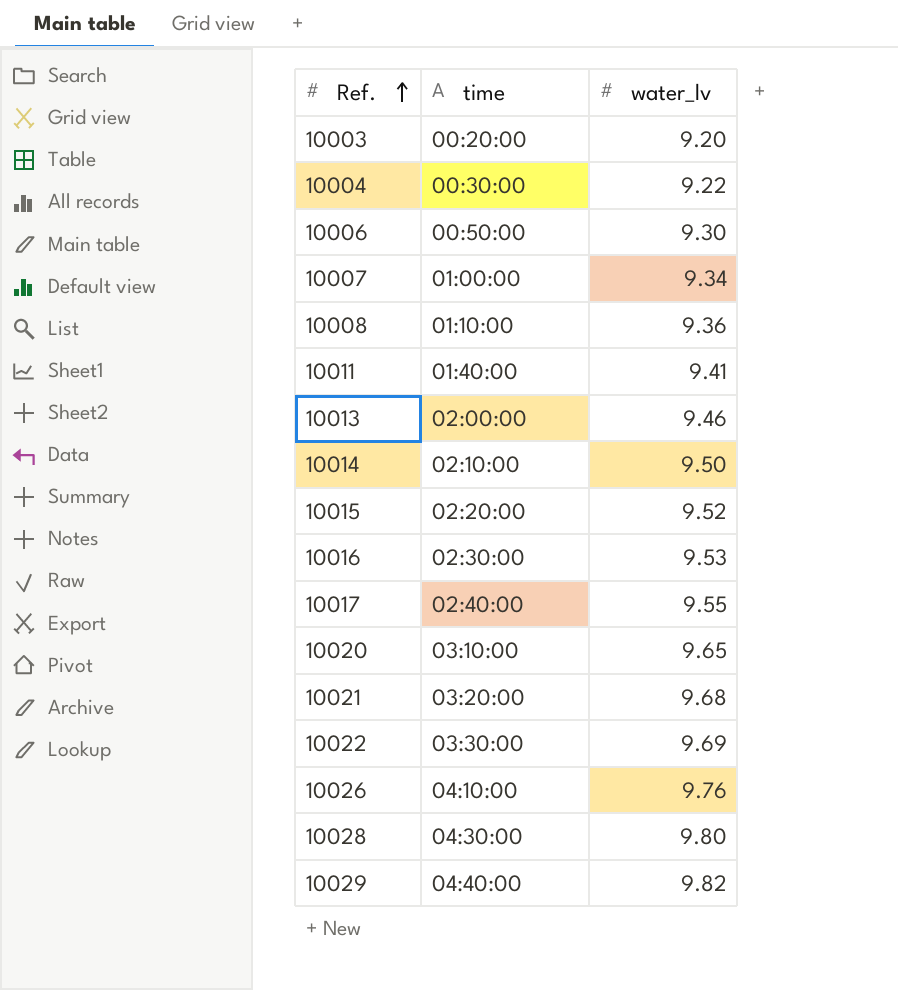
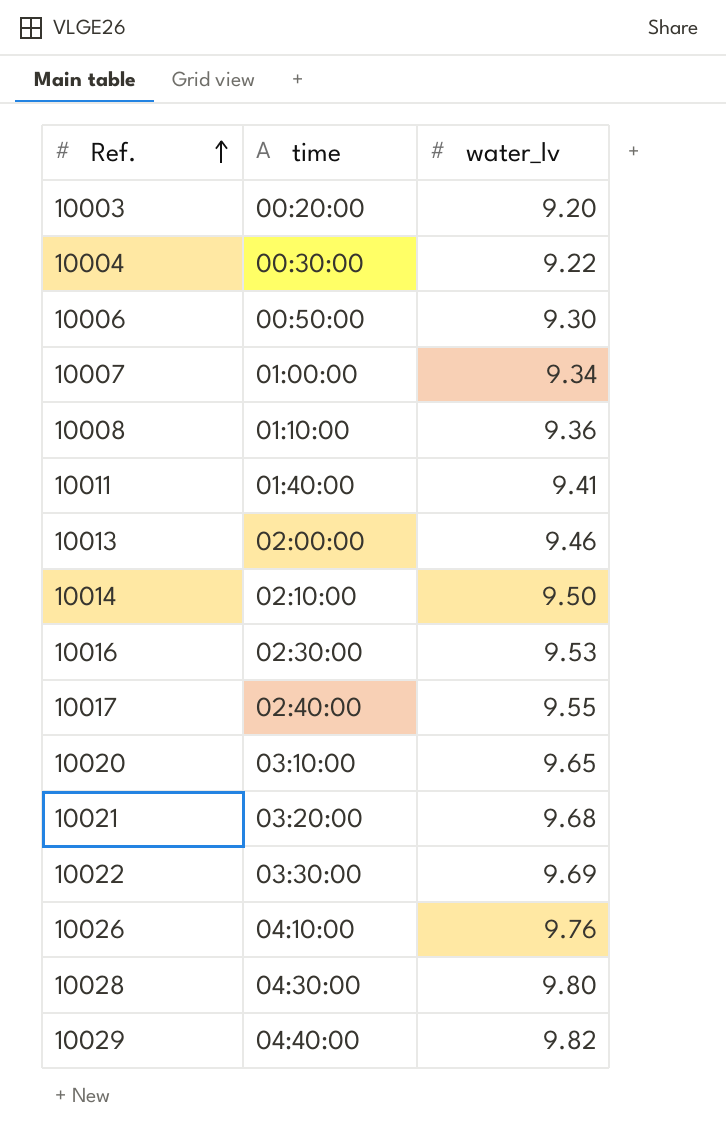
row 10015: 02:20:00 | 9.52 -> none

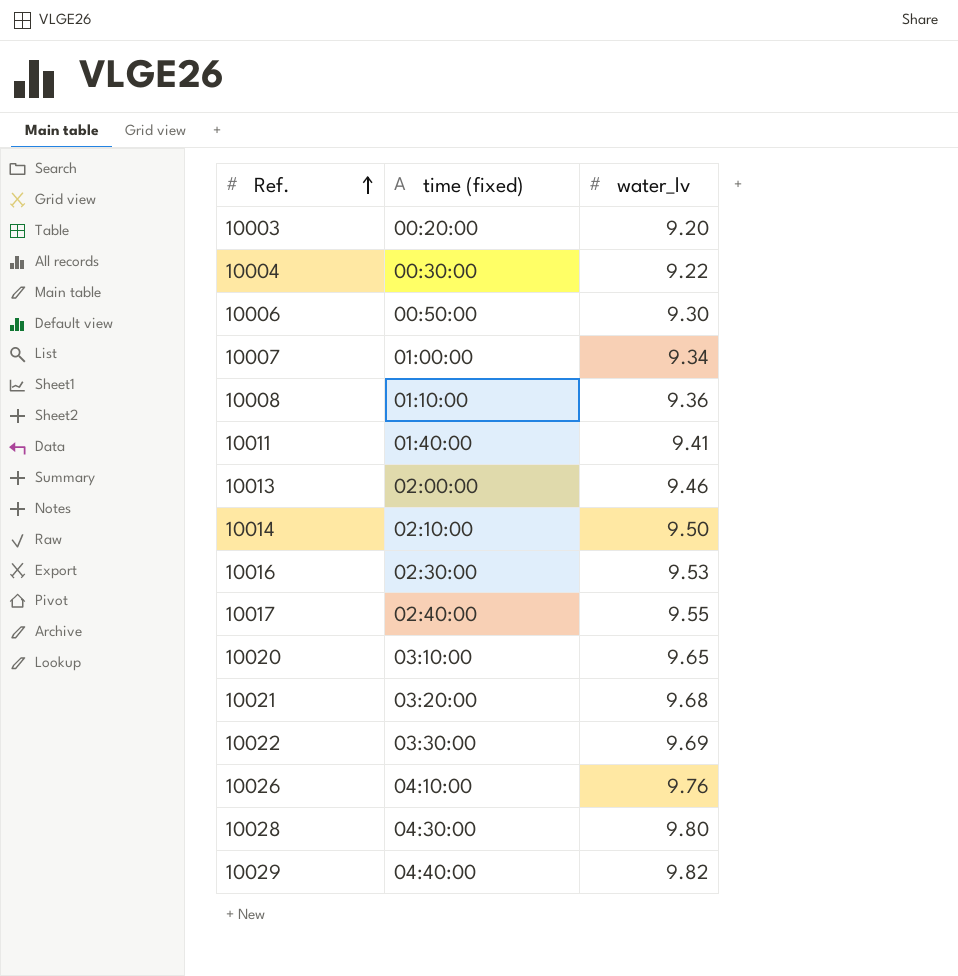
column name: time -> time (fixed)

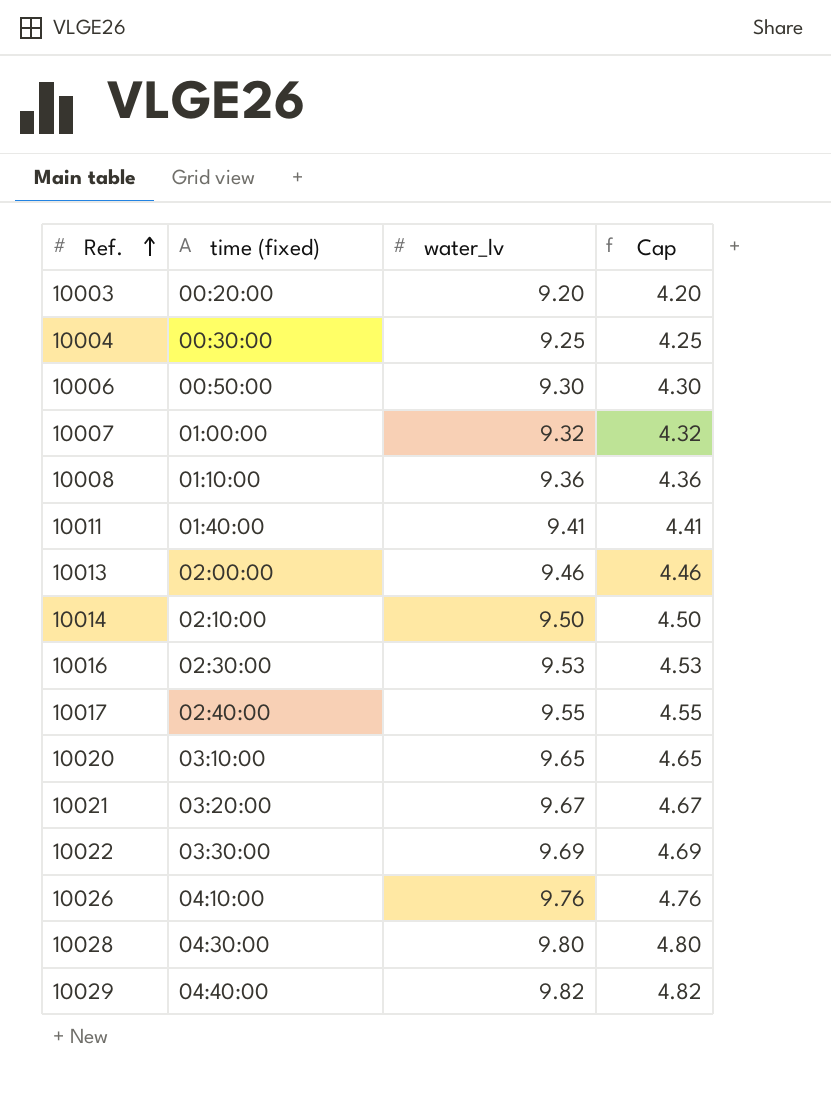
column Cap | formula: none -> [water_lv] - 5
10004 | water_lv: 9.22 -> 9.25
10007 | water_lv: 9.34 -> 9.32
10021 | water_lv: 9.68 -> 9.67

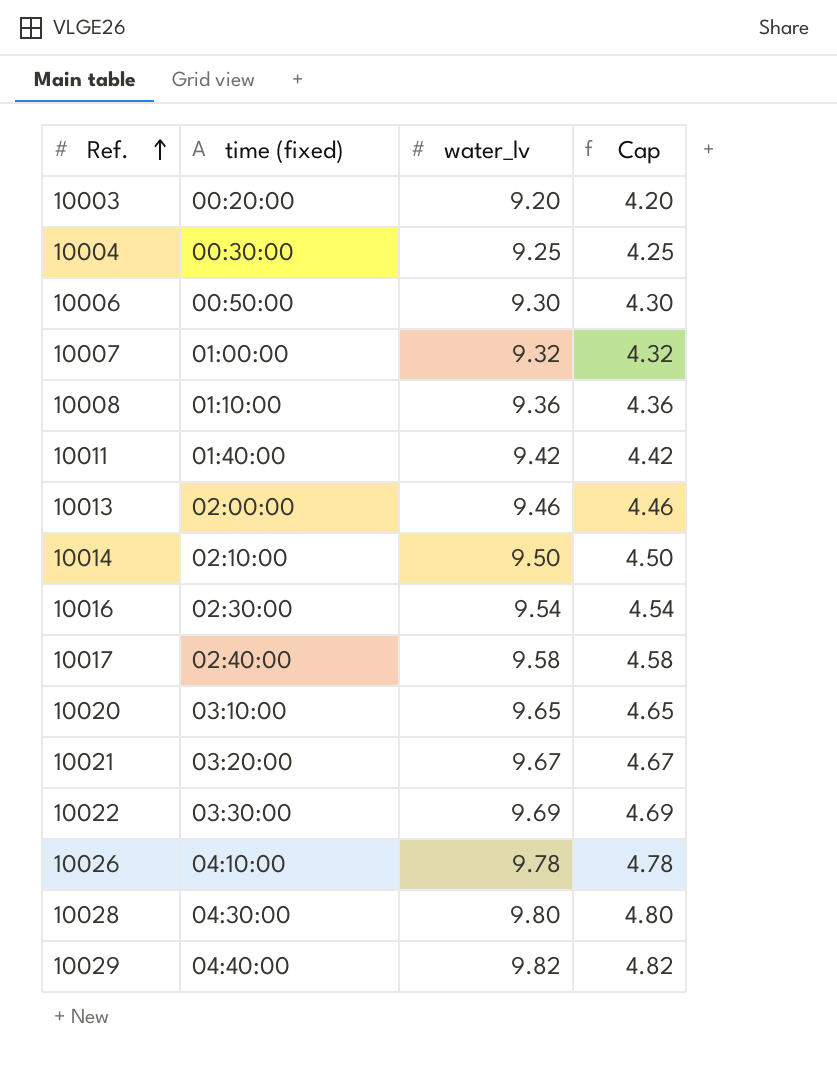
10011 | water_lv: 9.41 -> 9.42
10011 | Cap: 4.41 -> 4.42
10016 | water_lv: 9.53 -> 9.54
10016 | Cap: 4.53 -> 4.54
10017 | water_lv: 9.55 -> 9.58
10017 | Cap: 4.55 -> 4.58
10026 | water_lv: 9.76 -> 9.78
10026 | Cap: 4.76 -> 4.78

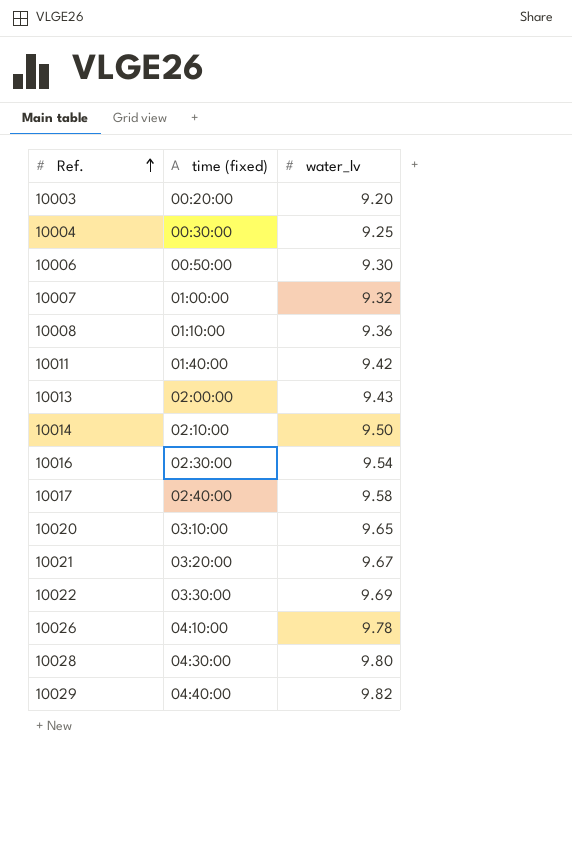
column Cap | formula: [water_lv] - 5 -> none
10013 | water_lv: 9.46 -> 9.43

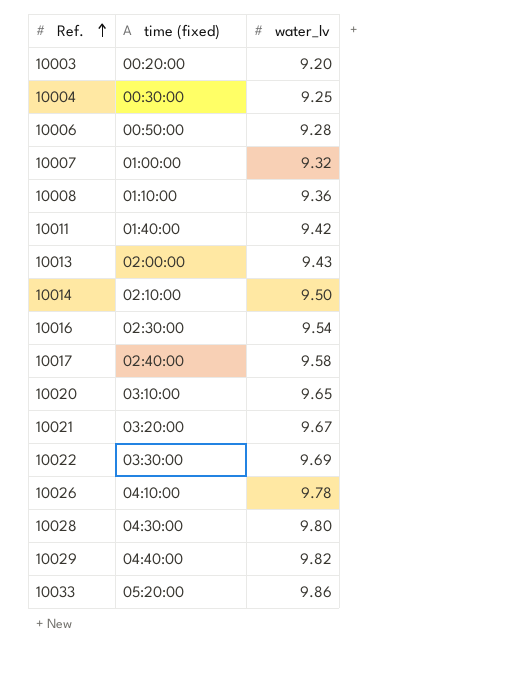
10006 | water_lv: 9.30 -> 9.28
row 10033: none -> 05:20:00 | 9.86

